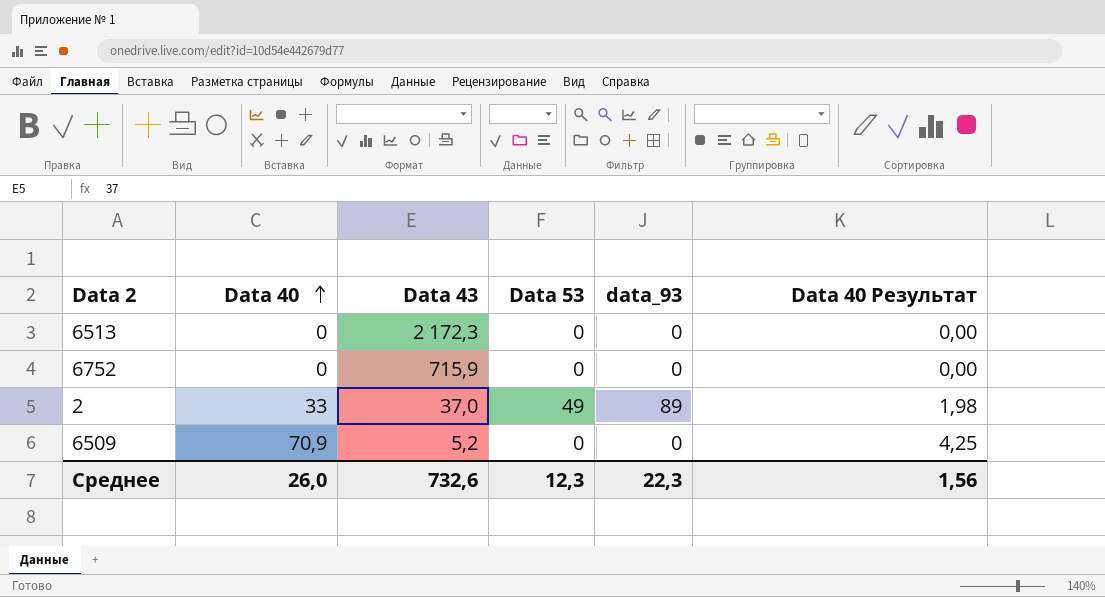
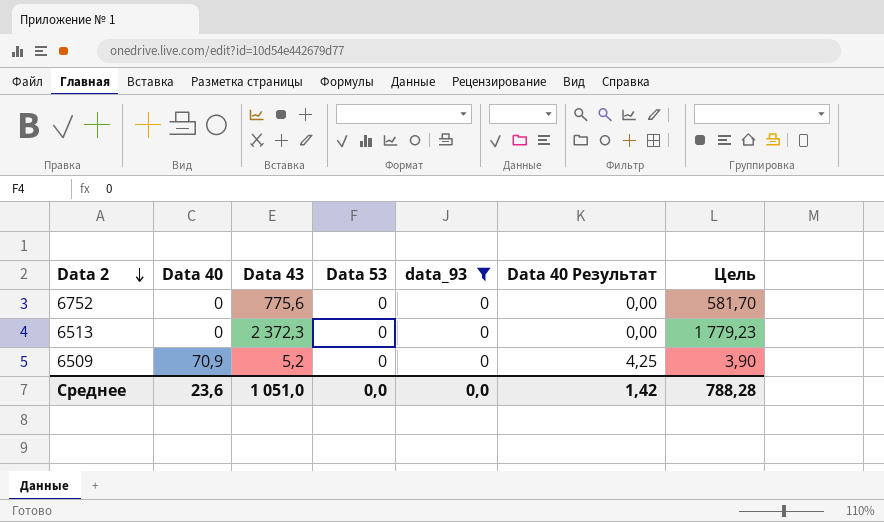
filter: none -> data_93 = 0
row order: Data 40 ascending -> Data 2 descending
column Цель | formula: none -> [Data 43] * 0,75
6752 | Data 43: 715,9 -> 775,6
6513 | Data 43: 2 172,3 -> 2 372,3
Среднее | Data 40: 26,0 -> 23,6
Среднее | Data 43: 732,6 -> 1 051,0
Среднее | Data 53: 12,3 -> 0,0
Среднее | data_93: 22,3 -> 0,0
Среднее | Data 40 Результат: 1,56 -> 1,42

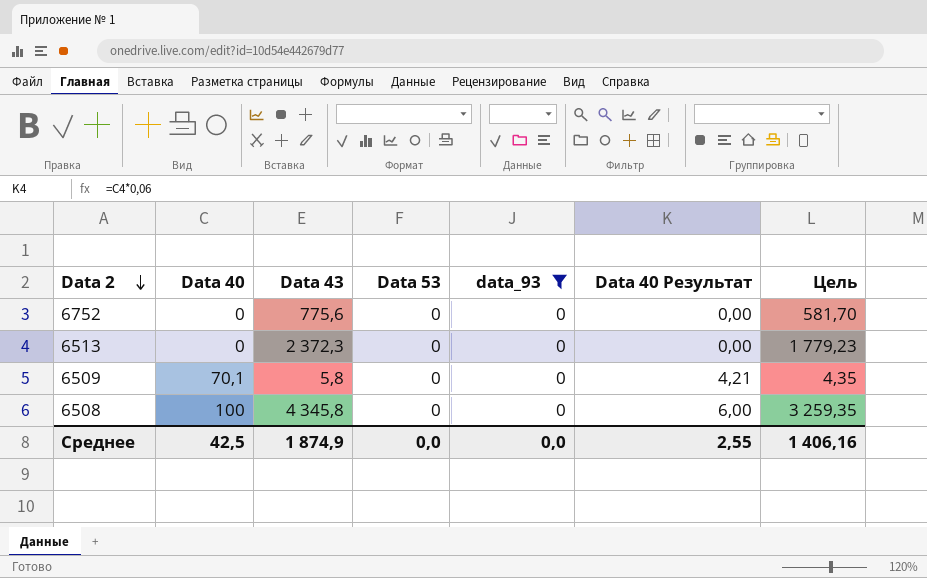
6509 | Data 40: 70,9 -> 70,1
6509 | Data 43: 5,2 -> 5,8
6509 | Data 40 Результат: 4,25 -> 4,21
6509 | Цель: 3,90 -> 4,35
row 6508: none -> 100 | 4 345,8 | 0 | 0 | 6,00 | 3 259,35
Среднее | Data 40: 23,6 -> 42,5
Среднее | Data 43: 1 051,0 -> 1 874,9
Среднее | Data 40 Результат: 1,42 -> 2,55
Среднее | Цель: 788,28 -> 1 406,16

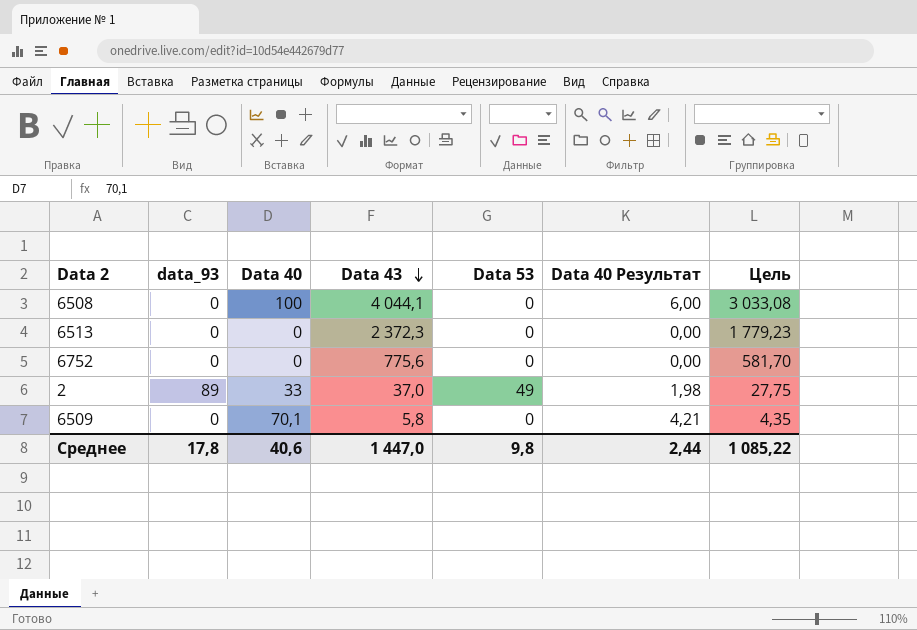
filter: data_93 = 0 -> none
row order: Data 2 descending -> Data 43 descending
column data_93 | position: 5 -> 2
6508 | Data 43: 4 345,8 -> 4 044,1
6508 | Цель: 3 259,35 -> 3 033,08
Среднее | data_93: 0,0 -> 17,8
Среднее | Data 40: 42,5 -> 40,6
Среднее | Data 43: 1 874,9 -> 1 447,0
Среднее | Data 53: 0,0 -> 9,8
Среднее | Data 40 Результат: 2,55 -> 2,44
Среднее | Цель: 1 406,16 -> 1 085,22

